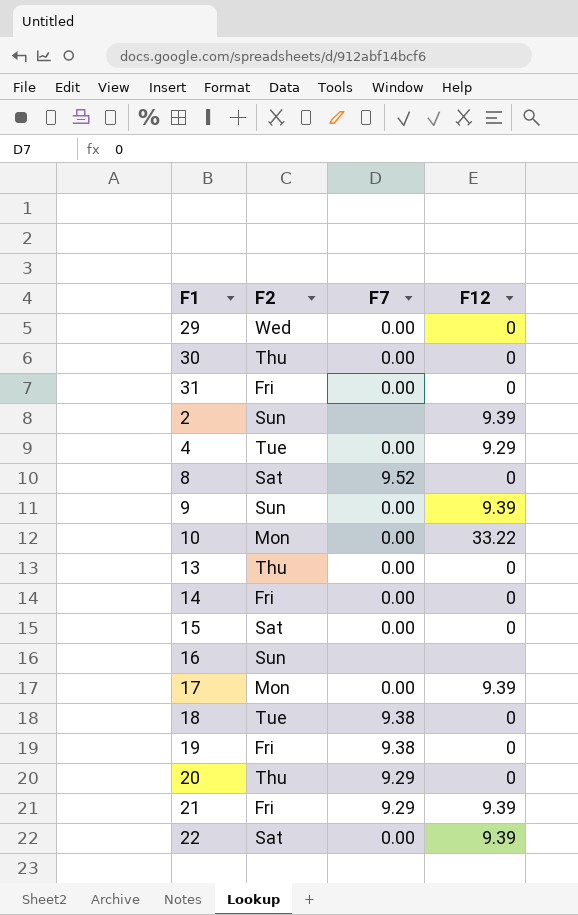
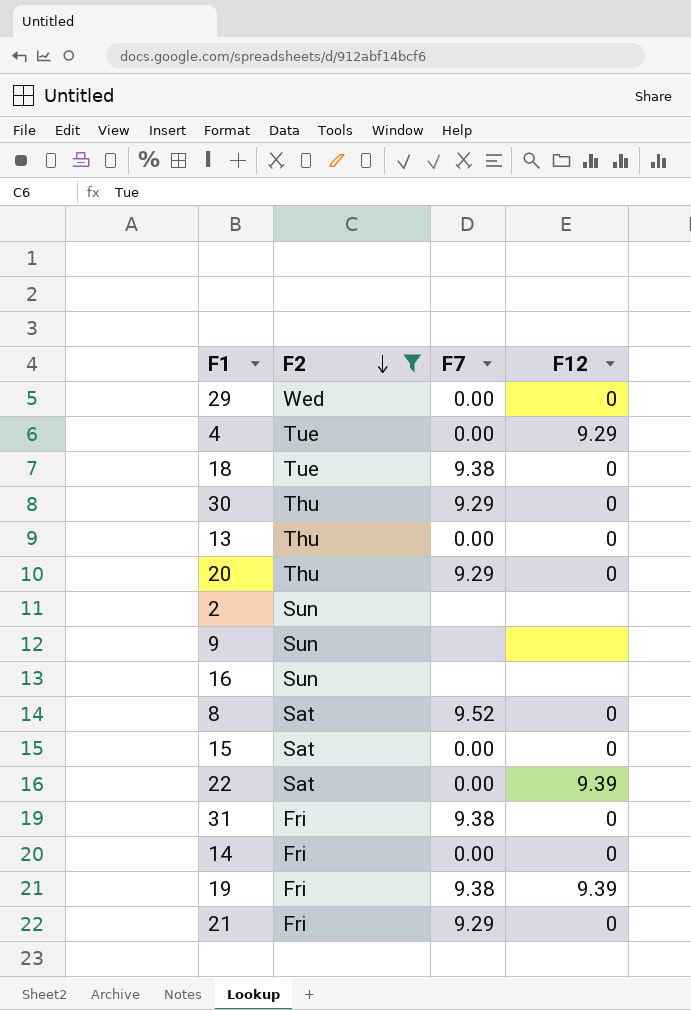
filter: none -> F2 != Mon
row order: none -> F2 descending
30 | F7: 0.00 -> 9.29
2 | F12: 9.39 -> none
9 | F7: 0.00 -> none
9 | F12: 9.39 -> none
31 | F7: 0.00 -> 9.38
19 | F12: 0 -> 9.39
21 | F12: 9.39 -> 0

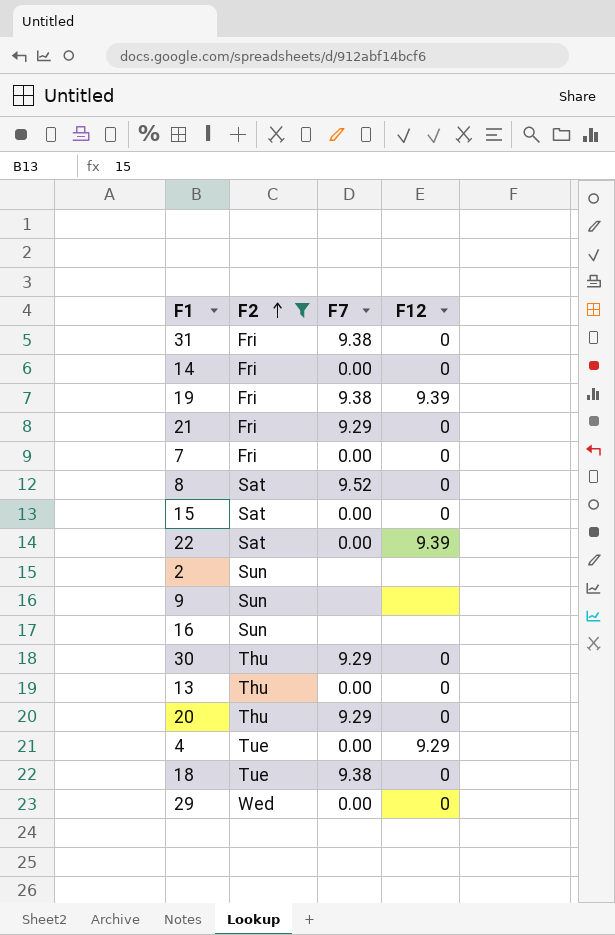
row order: F2 descending -> F2 ascending
row 7: none -> Fri | 0.00 | 0

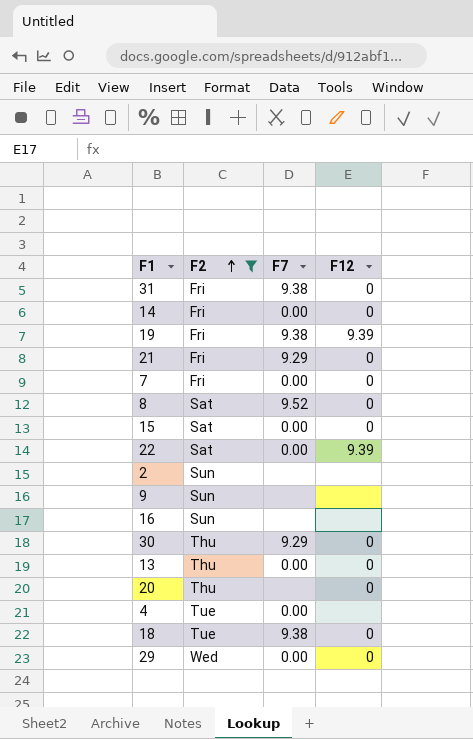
20 | F7: 9.29 -> none
4 | F12: 9.29 -> none

